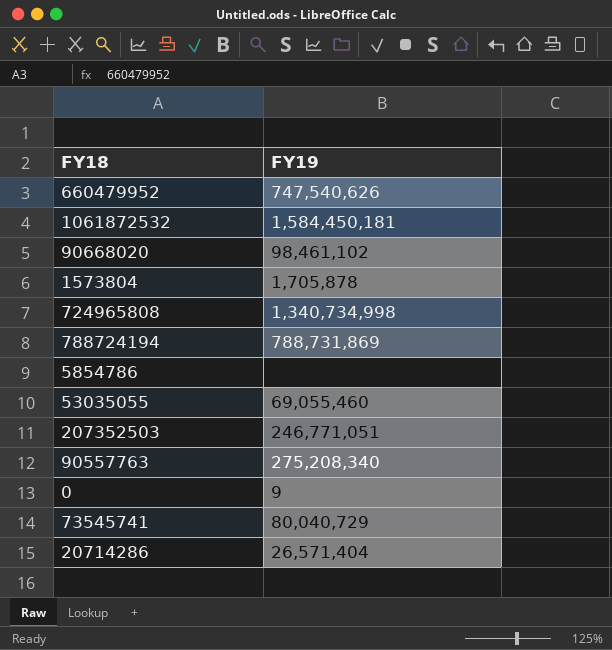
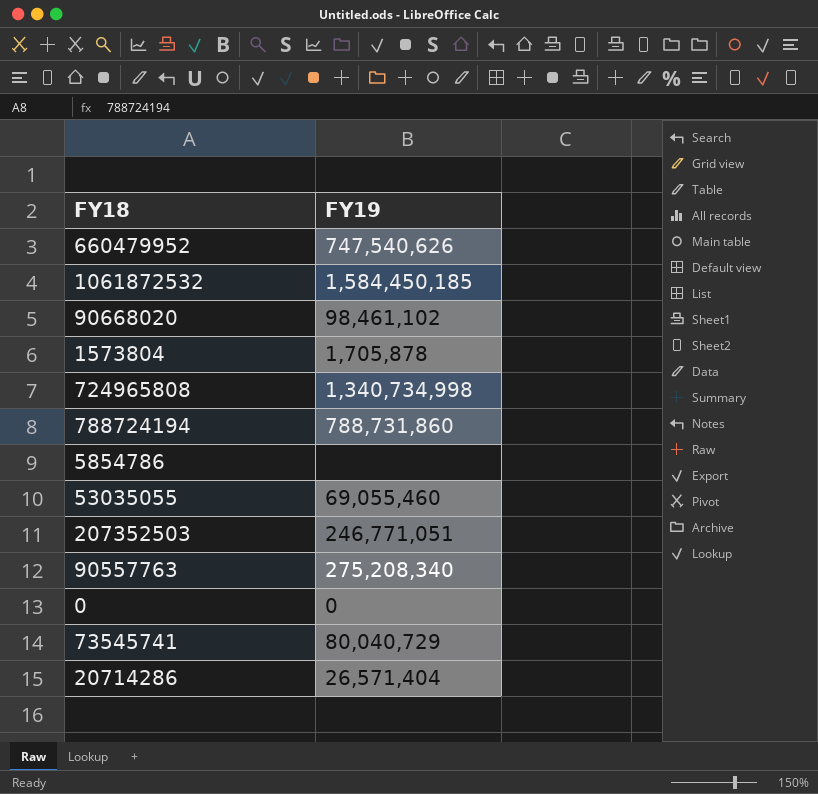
1061872532 | FY19: 1,584,450,181 -> 1,584,450,185
788724194 | FY19: 788,731,869 -> 788,731,860
0 | FY19: 9 -> 0

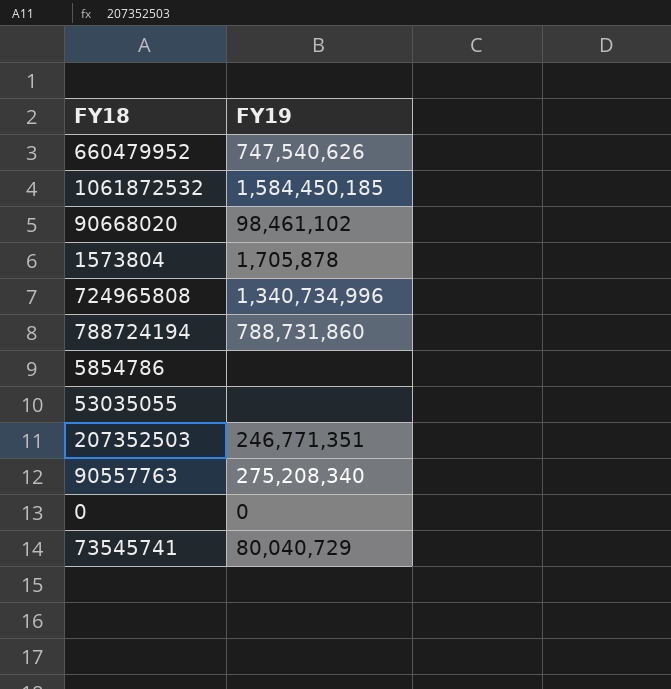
row 20714286: 26,571,404 -> none
724965808 | FY19: 1,340,734,998 -> 1,340,734,996
53035055 | FY19: 69,055,460 -> none
207352503 | FY19: 246,771,051 -> 246,771,351

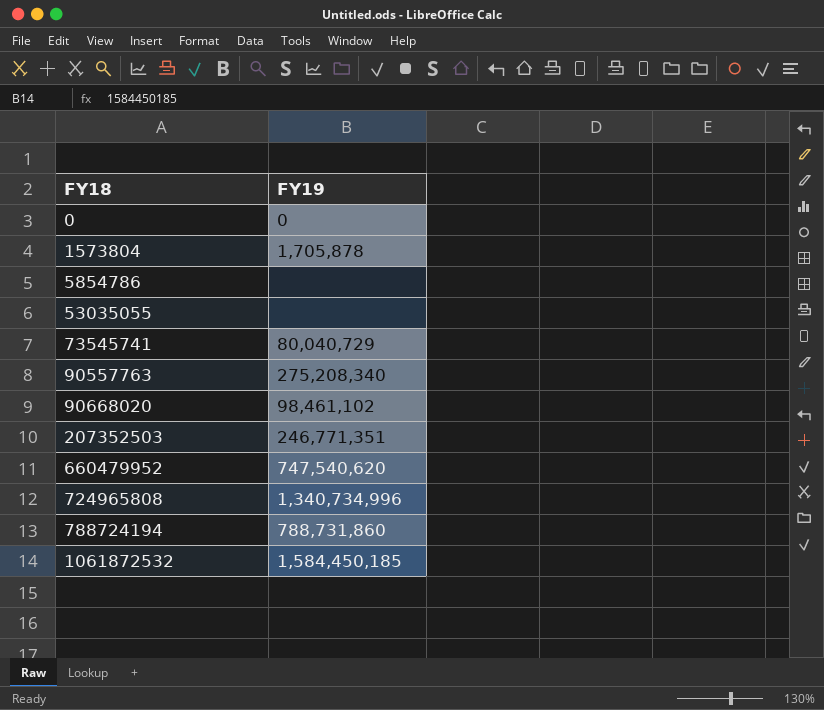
row order: none -> FY18 ascending
660479952 | FY19: 747,540,626 -> 747,540,620

